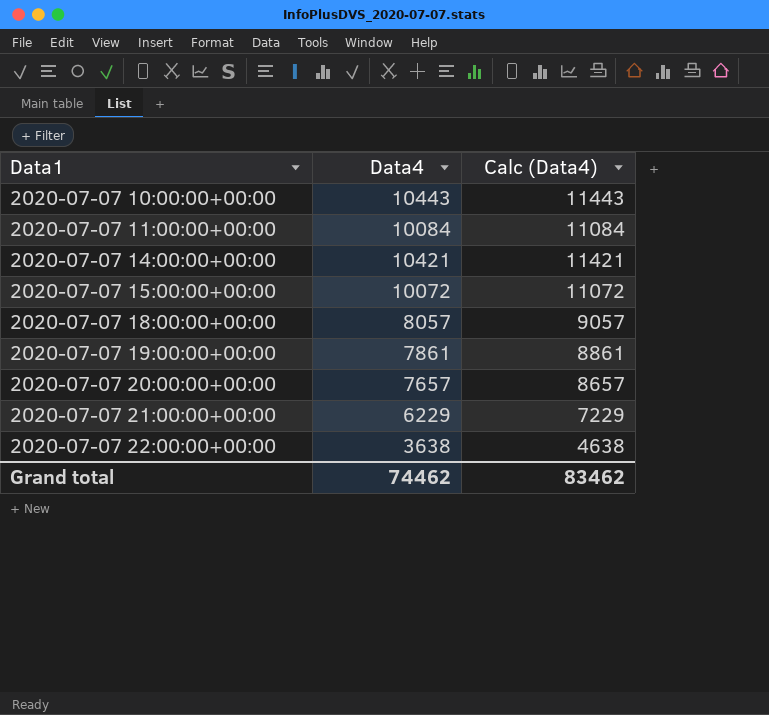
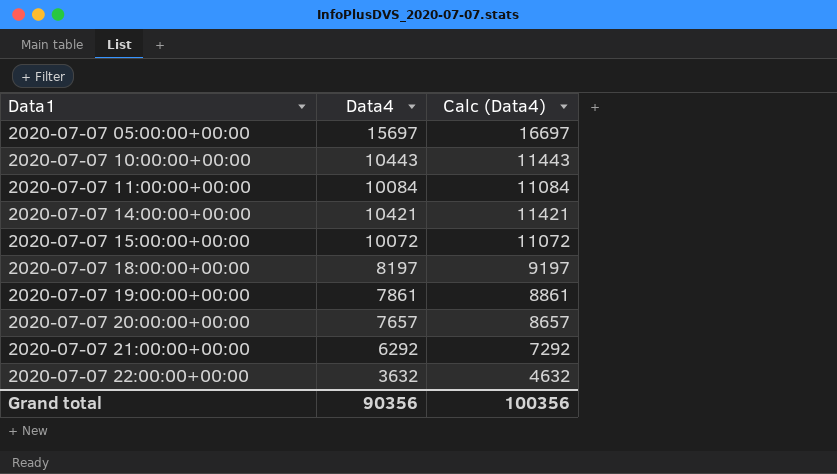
row 2020-07-07 05:00:00+00:00: none -> 15697 | 16697
2020-07-07 18:00:00+00:00 | Data4: 8057 -> 8197
2020-07-07 18:00:00+00:00 | Calc (Data4): 9057 -> 9197
2020-07-07 21:00:00+00:00 | Data4: 6229 -> 6292
2020-07-07 21:00:00+00:00 | Calc (Data4): 7229 -> 7292
2020-07-07 22:00:00+00:00 | Data4: 3638 -> 3632
2020-07-07 22:00:00+00:00 | Calc (Data4): 4638 -> 4632
Grand total | Data4: 74462 -> 90356
Grand total | Calc (Data4): 83462 -> 100356

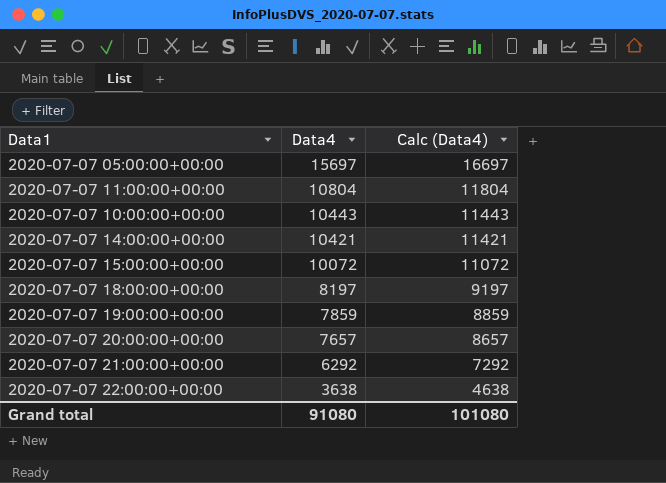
row order: Data1 ascending -> Data4 descending
2020-07-07 11:00:00+00:00 | Data4: 10084 -> 10804
2020-07-07 11:00:00+00:00 | Calc (Data4): 11084 -> 11804
2020-07-07 19:00:00+00:00 | Data4: 7861 -> 7859
2020-07-07 19:00:00+00:00 | Calc (Data4): 8861 -> 8859
2020-07-07 22:00:00+00:00 | Data4: 3632 -> 3638
2020-07-07 22:00:00+00:00 | Calc (Data4): 4632 -> 4638
Grand total | Data4: 90356 -> 91080
Grand total | Calc (Data4): 100356 -> 101080

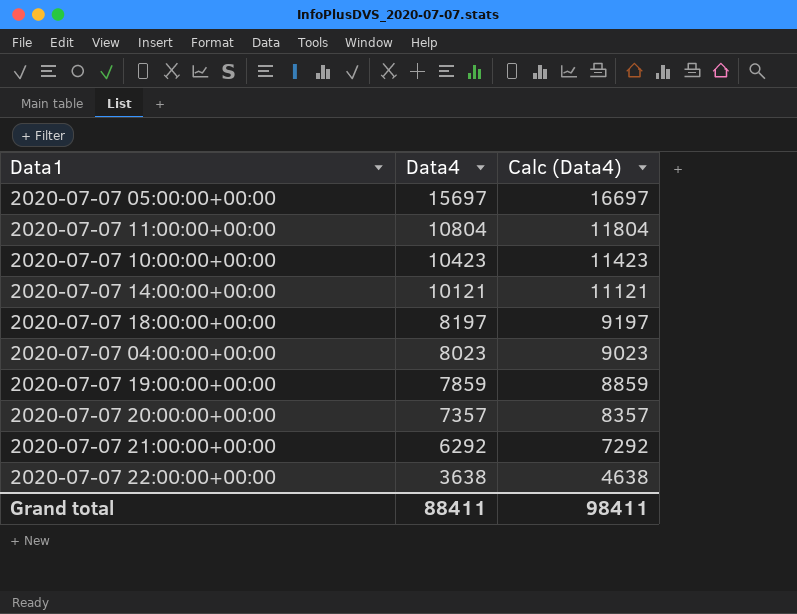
row 2020-07-07 15:00:00+00:00: 10072 | 11072 -> none
2020-07-07 10:00:00+00:00 | Data4: 10443 -> 10423
2020-07-07 10:00:00+00:00 | Calc (Data4): 11443 -> 11423
2020-07-07 14:00:00+00:00 | Data4: 10421 -> 10121
2020-07-07 14:00:00+00:00 | Calc (Data4): 11421 -> 11121
row 2020-07-07 04:00:00+00:00: none -> 8023 | 9023
2020-07-07 20:00:00+00:00 | Data4: 7657 -> 7357
2020-07-07 20:00:00+00:00 | Calc (Data4): 8657 -> 8357
Grand total | Data4: 91080 -> 88411
Grand total | Calc (Data4): 101080 -> 98411

